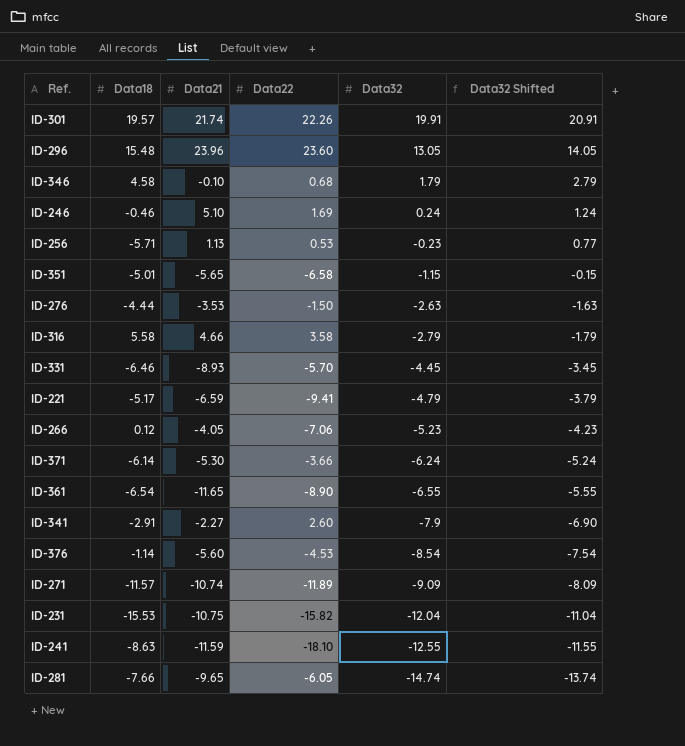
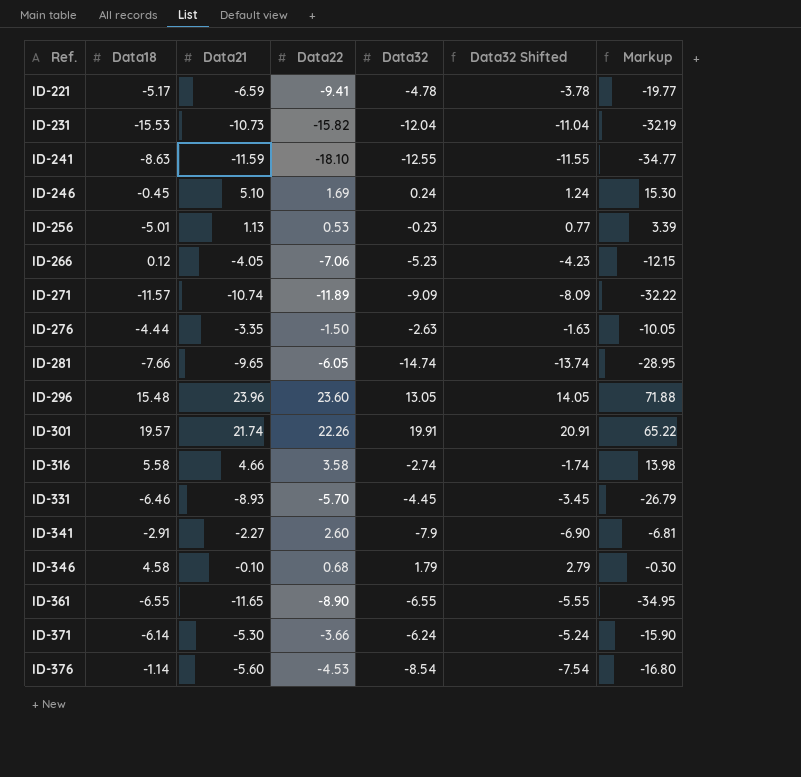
row order: Data32 descending -> Ref. ascending
column Markup | formula: none -> [Data21] * 3
row ID-351: -5.01 | -5.65 | -6.58 | -1.15 | -0.15 -> none
ID-221 | Data32: -4.79 -> -4.78
ID-221 | Data32 Shifted: -3.79 -> -3.78
ID-231 | Data21: -10.75 -> -10.73
ID-246 | Data18: -0.46 -> -0.45
ID-256 | Data18: -5.71 -> -5.01
ID-276 | Data21: -3.53 -> -3.35
ID-316 | Data32: -2.79 -> -2.74
ID-316 | Data32 Shifted: -1.79 -> -1.74
ID-361 | Data18: -6.54 -> -6.55

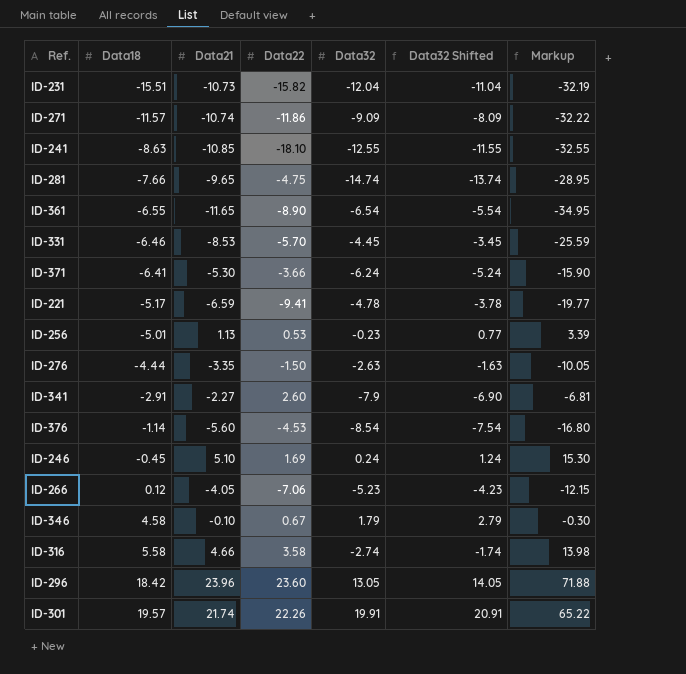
row order: Ref. ascending -> Data18 ascending
ID-231 | Data18: -15.53 -> -15.51
ID-271 | Data22: -11.89 -> -11.86
ID-241 | Data21: -11.59 -> -10.85
ID-241 | Markup: -34.77 -> -32.55
ID-281 | Data22: -6.05 -> -4.75
ID-361 | Data32: -6.55 -> -6.54
ID-361 | Data32 Shifted: -5.55 -> -5.54
ID-331 | Data21: -8.93 -> -8.53
ID-331 | Markup: -26.79 -> -25.59
ID-371 | Data18: -6.14 -> -6.41
ID-346 | Data22: 0.68 -> 0.67
ID-296 | Data18: 15.48 -> 18.42

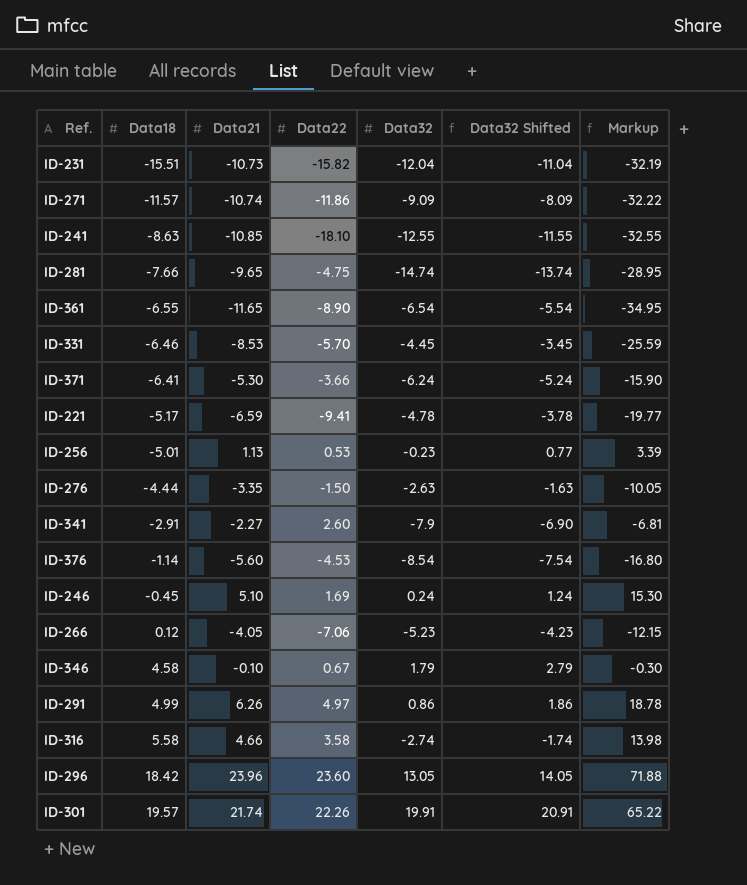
row ID-291: none -> 4.99 | 6.26 | 4.97 | 0.86 | 1.86 | 18.78

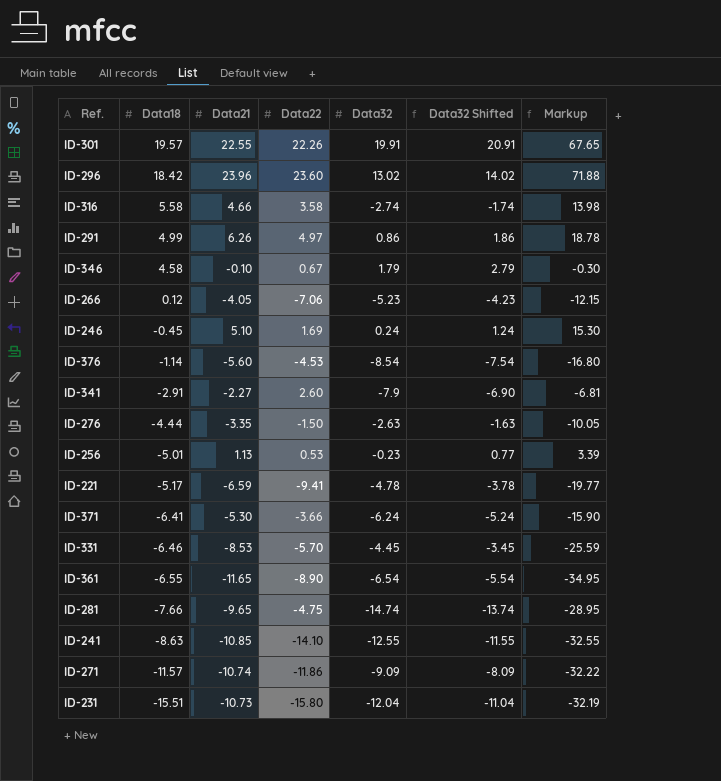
row order: Data18 ascending -> Data18 descending
ID-301 | Data21: 21.74 -> 22.55
ID-301 | Markup: 65.22 -> 67.65
ID-296 | Data32: 13.05 -> 13.02
ID-296 | Data32 Shifted: 14.05 -> 14.02
ID-241 | Data22: -18.10 -> -14.10
ID-231 | Data22: -15.82 -> -15.80

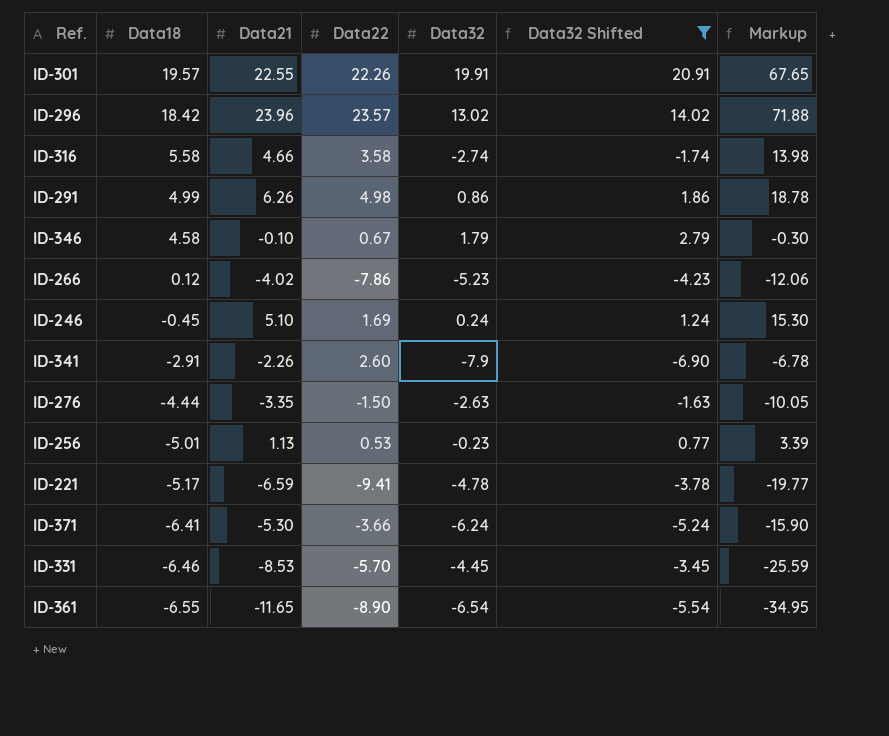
filter: none -> Data32 Shifted >= -6.90
ID-296 | Data22: 23.60 -> 23.57
ID-291 | Data22: 4.97 -> 4.98
ID-266 | Data21: -4.05 -> -4.02
ID-266 | Data22: -7.06 -> -7.86
ID-266 | Markup: -12.15 -> -12.06
ID-341 | Data21: -2.27 -> -2.26
ID-341 | Markup: -6.81 -> -6.78

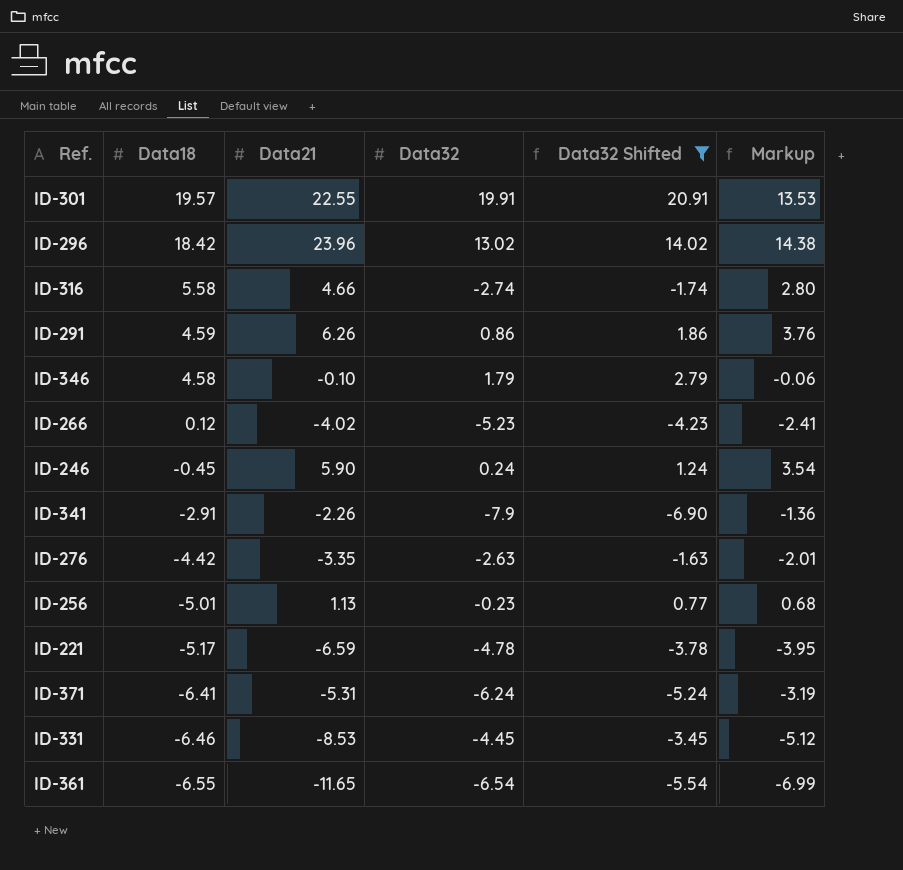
column Data22 | position: 4 -> none
column Markup | formula: [Data21] * 3 -> [Data21] * 0.6
ID-291 | Data18: 4.99 -> 4.59
ID-246 | Data21: 5.10 -> 5.90
ID-276 | Data18: -4.44 -> -4.42
ID-371 | Data21: -5.30 -> -5.31

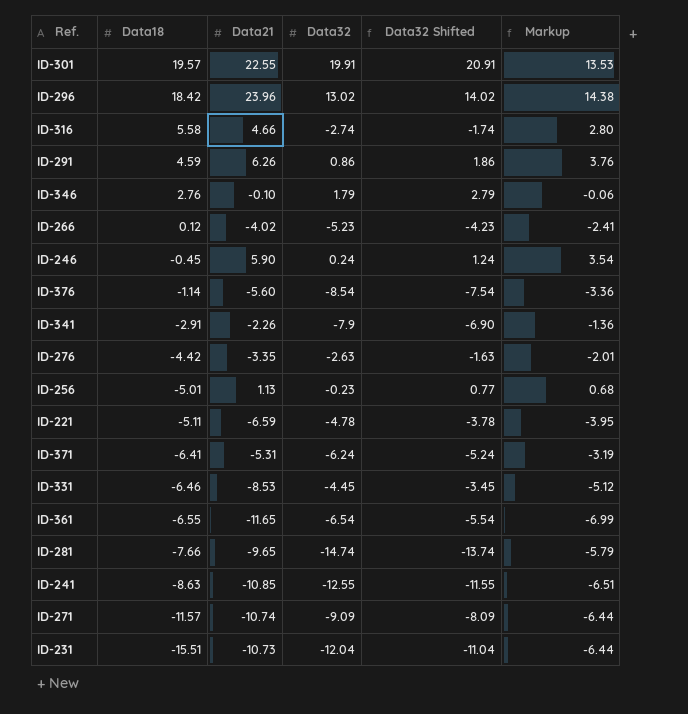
filter: Data32 Shifted >= -6.90 -> none
ID-346 | Data18: 4.58 -> 2.76
ID-221 | Data18: -5.17 -> -5.11

